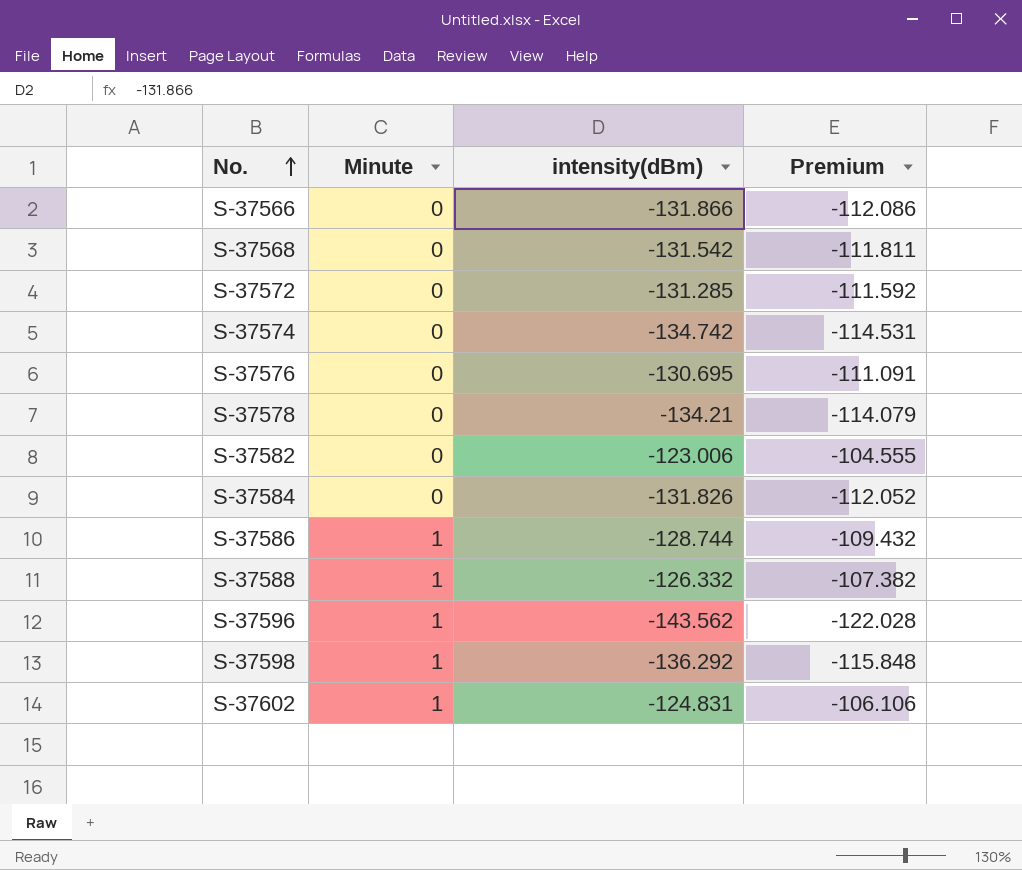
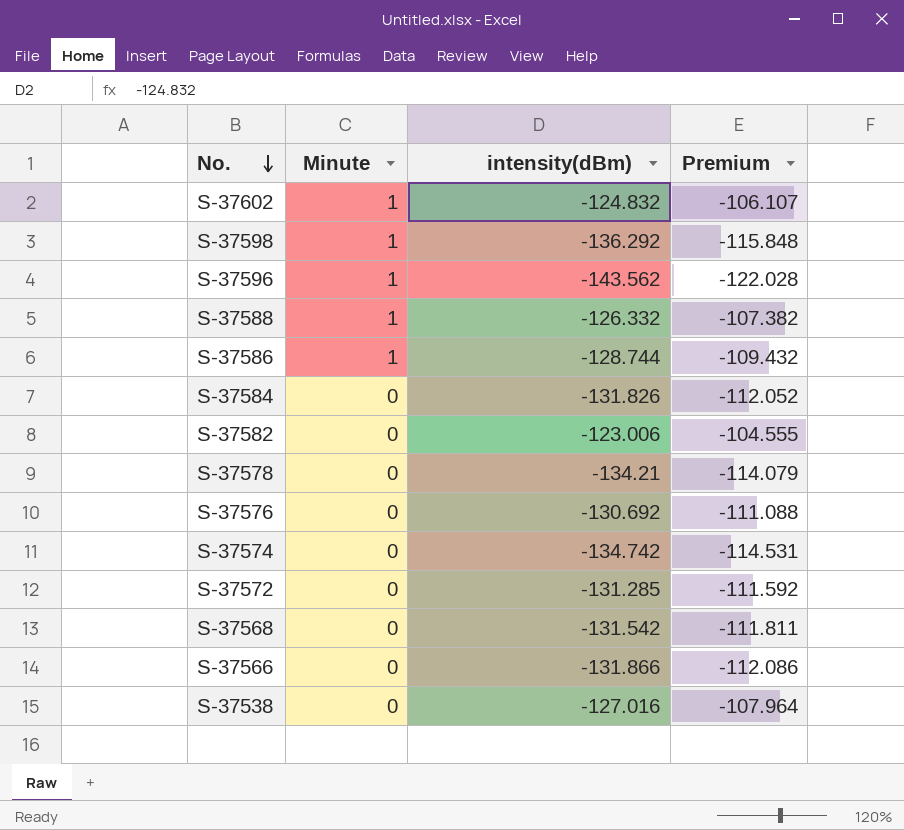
row order: No. ascending -> No. descending
S-37602 | intensity(dBm): -124.831 -> -124.832
S-37602 | Premium: -106.106 -> -106.107
S-37576 | intensity(dBm): -130.695 -> -130.692
S-37576 | Premium: -111.091 -> -111.088
row S-37538: none -> 0 | -127.016 | -107.964

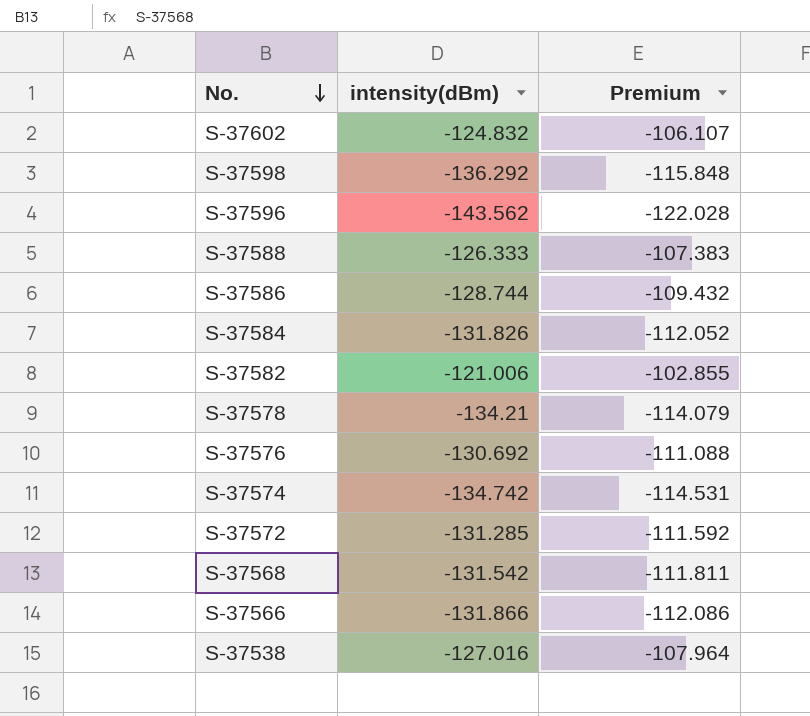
column Minute | position: 2 -> none
S-37588 | intensity(dBm): -126.332 -> -126.333
S-37588 | Premium: -107.382 -> -107.383
S-37582 | intensity(dBm): -123.006 -> -121.006
S-37582 | Premium: -104.555 -> -102.855

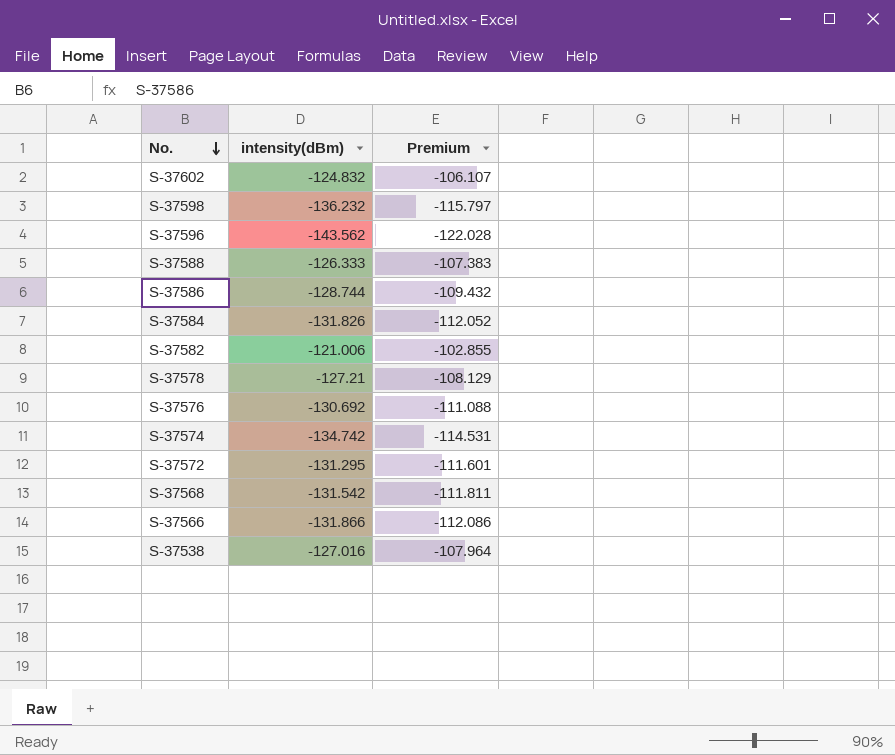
S-37598 | intensity(dBm): -136.292 -> -136.232
S-37598 | Premium: -115.848 -> -115.797
S-37578 | intensity(dBm): -134.21 -> -127.21
S-37578 | Premium: -114.079 -> -108.129
S-37572 | intensity(dBm): -131.285 -> -131.295
S-37572 | Premium: -111.592 -> -111.601

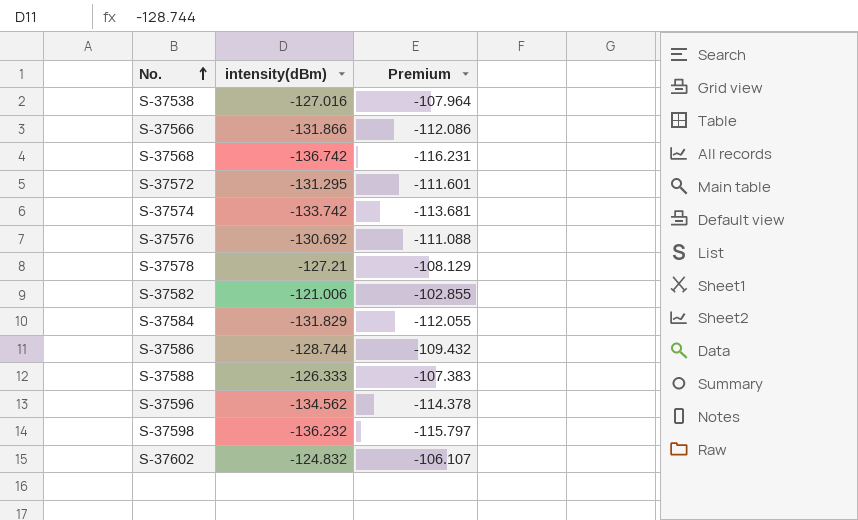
row order: No. descending -> No. ascending
S-37568 | intensity(dBm): -131.542 -> -136.742
S-37568 | Premium: -111.811 -> -116.231
S-37574 | intensity(dBm): -134.742 -> -133.742
S-37574 | Premium: -114.531 -> -113.681
S-37584 | intensity(dBm): -131.826 -> -131.829
S-37584 | Premium: -112.052 -> -112.055
S-37596 | intensity(dBm): -143.562 -> -134.562
S-37596 | Premium: -122.028 -> -114.378

